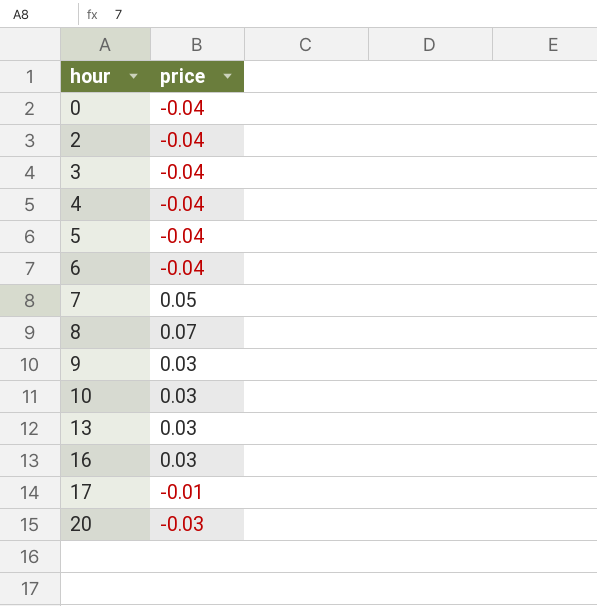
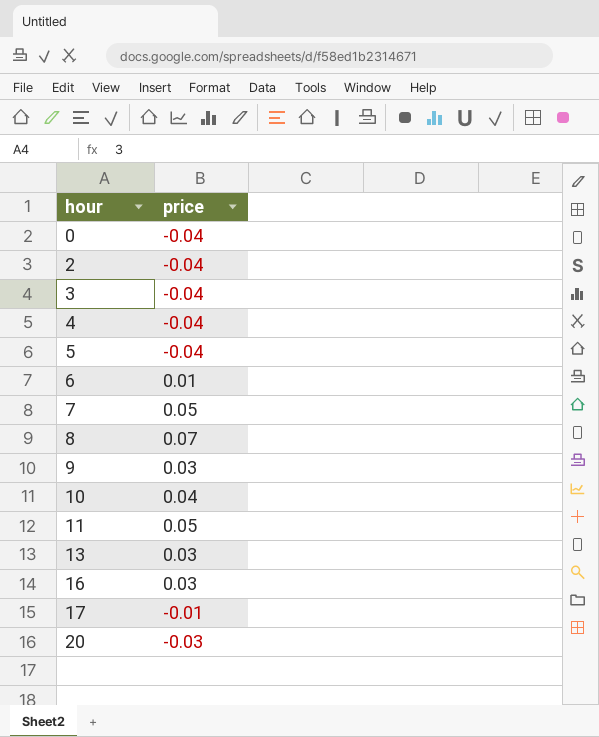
6 | price: -0.04 -> 0.01
10 | price: 0.03 -> 0.04
row 11: none -> 0.05

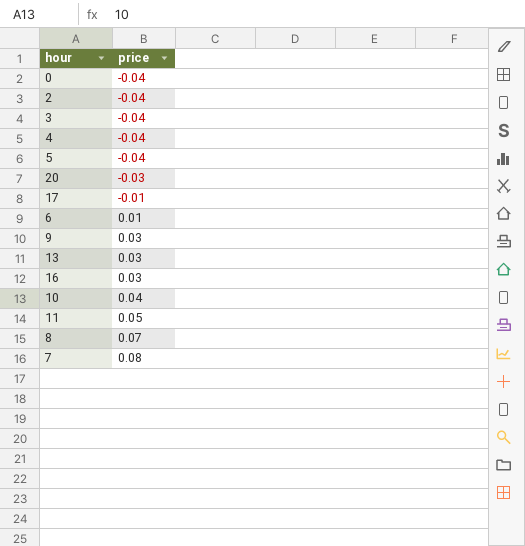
row order: hour ascending -> price ascending
7 | price: 0.05 -> 0.08

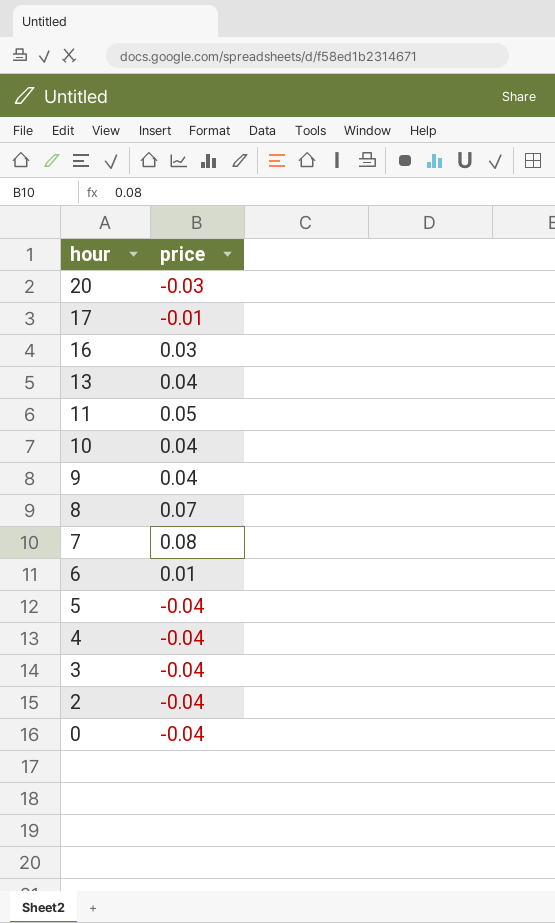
row order: price ascending -> hour descending
13 | price: 0.03 -> 0.04
9 | price: 0.03 -> 0.04

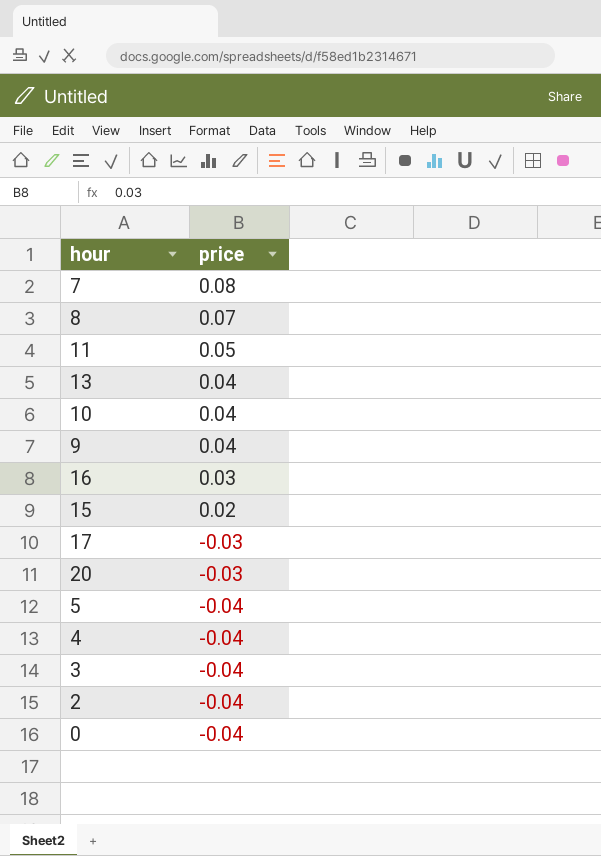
row order: hour descending -> price descending
row 6: 0.01 -> none
row 15: none -> 0.02
17 | price: -0.01 -> -0.03

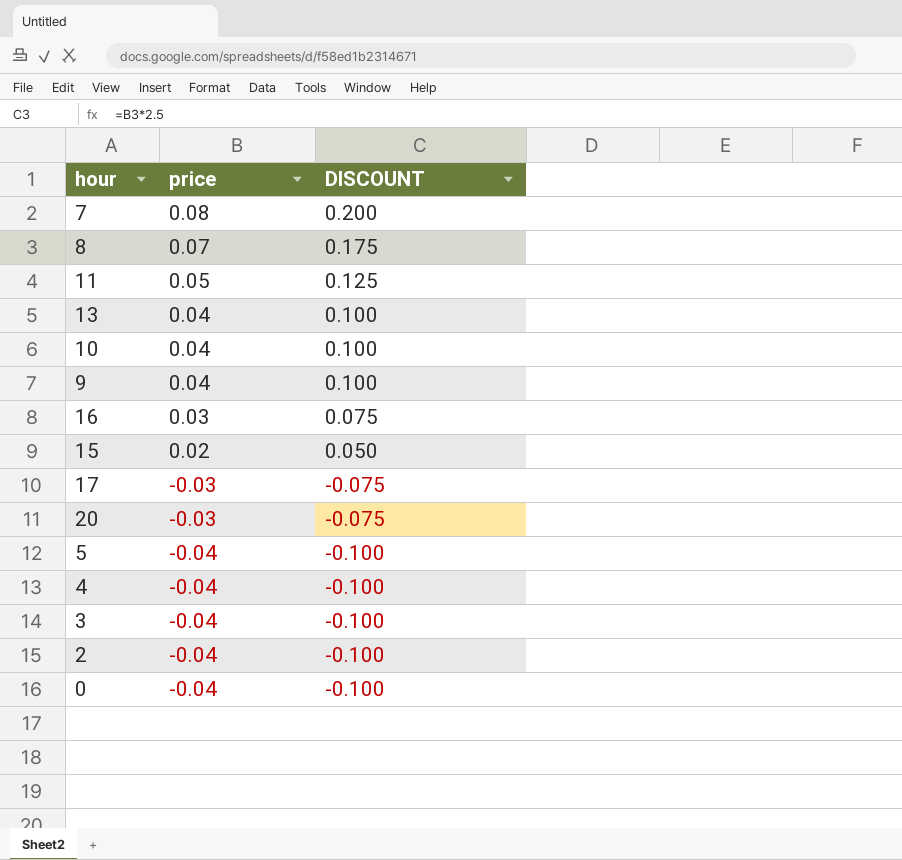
column DISCOUNT | formula: none -> [price] * 2.5

